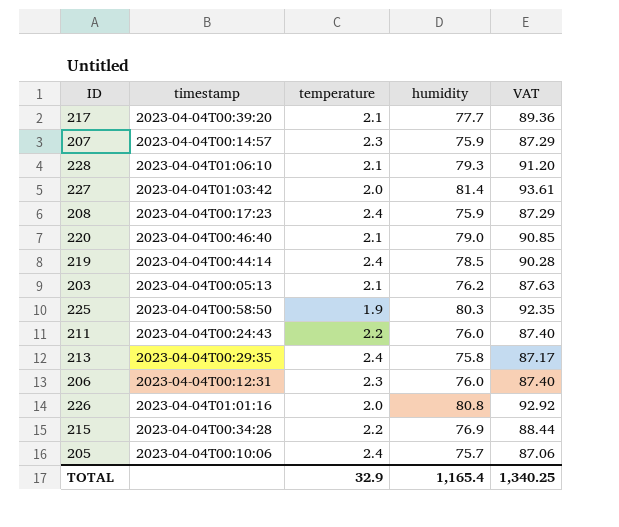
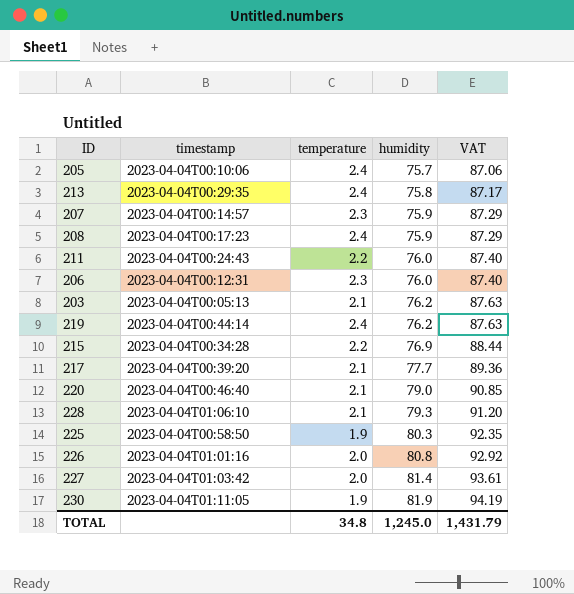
row order: none -> humidity ascending
219 | humidity: 78.5 -> 76.2
219 | VAT: 90.28 -> 87.63
row 230: none -> 2023-04-04T01:11:05 | 1.9 | 81.9 | 94.19
TOTAL | temperature: 32.9 -> 34.8
TOTAL | humidity: 1,165.4 -> 1,245.0
TOTAL | VAT: 1,340.25 -> 1,431.79

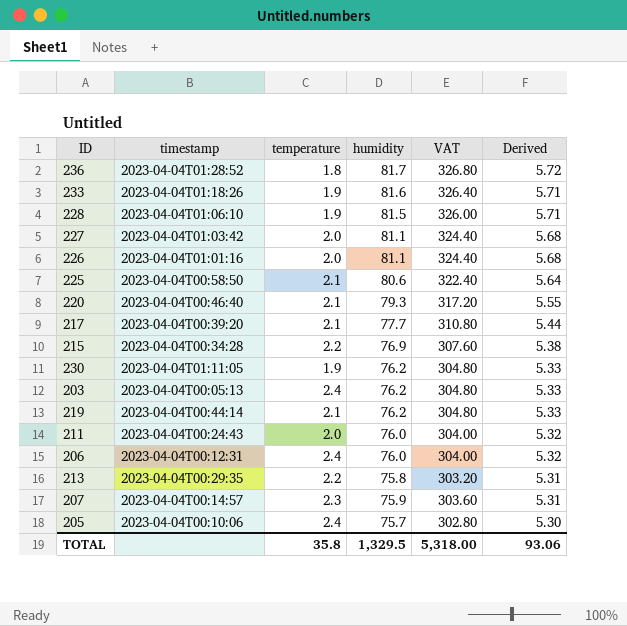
row order: humidity ascending -> Derived descending
column VAT | formula: [humidity] * 1.15 -> [humidity] * 4
column Derived | formula: none -> [humidity] * 0.07
row 208: 2023-04-04T00:17:23 | 2.4 | 75.9 | 87.29 -> none
row 236: none -> 2023-04-04T01:28:52 | 1.8 | 81.7 | 326.80 | 5.72
row 233: none -> 2023-04-04T01:18:26 | 1.9 | 81.6 | 326.40 | 5.71
228 | temperature: 2.1 -> 1.9
228 | humidity: 79.3 -> 81.5
227 | humidity: 81.4 -> 81.1
226 | humidity: 80.8 -> 81.1
225 | temperature: 1.9 -> 2.1
225 | humidity: 80.3 -> 80.6
220 | humidity: 79.0 -> 79.3
230 | humidity: 81.9 -> 76.2
203 | temperature: 2.1 -> 2.4
219 | temperature: 2.4 -> 2.1
211 | temperature: 2.2 -> 2.0
206 | temperature: 2.3 -> 2.4
213 | temperature: 2.4 -> 2.2
TOTAL | temperature: 34.8 -> 35.8
TOTAL | humidity: 1,245.0 -> 1,329.5
TOTAL | VAT: 1,431.79 -> 5,318.00

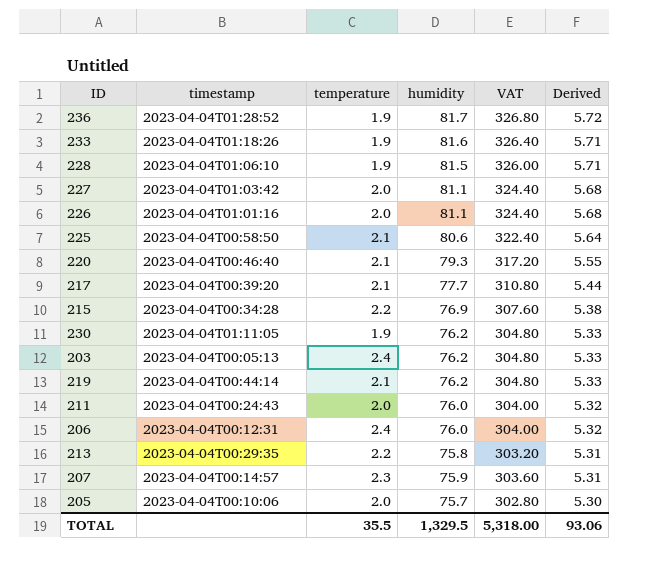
236 | temperature: 1.8 -> 1.9
205 | temperature: 2.4 -> 2.0
TOTAL | temperature: 35.8 -> 35.5

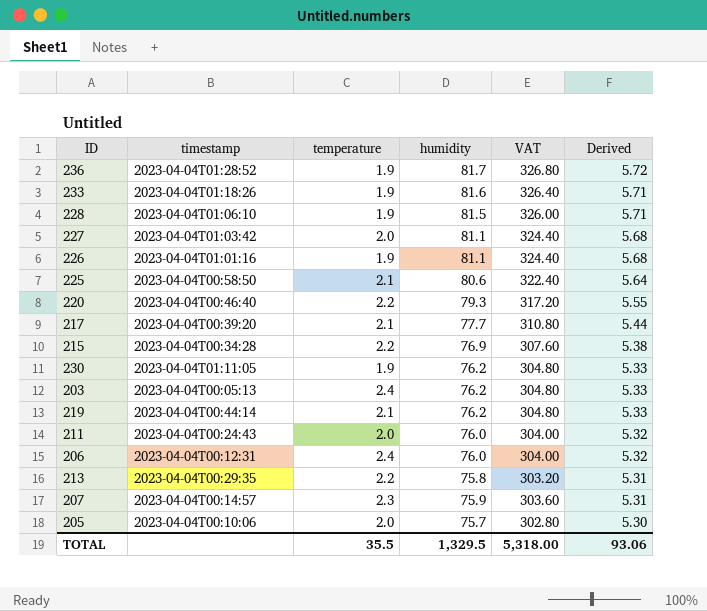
226 | temperature: 2.0 -> 1.9
220 | temperature: 2.1 -> 2.2

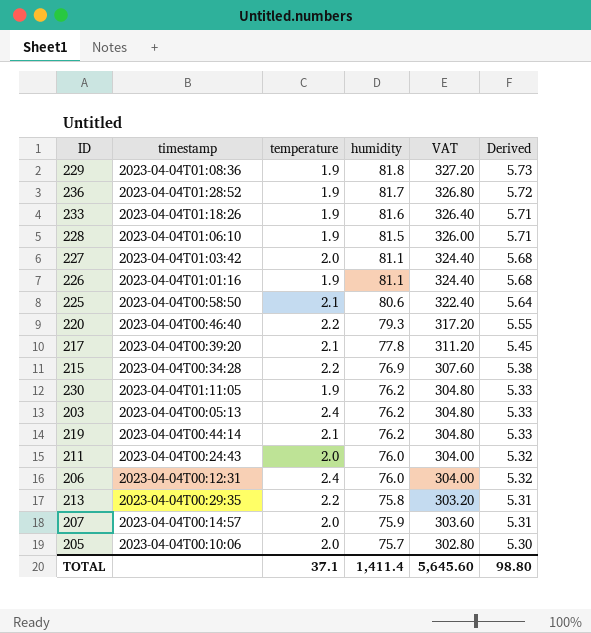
row 229: none -> 2023-04-04T01:08:36 | 1.9 | 81.8 | 327.20 | 5.73
217 | humidity: 77.7 -> 77.8
217 | VAT: 310.80 -> 311.20
217 | Derived: 5.44 -> 5.45
207 | temperature: 2.3 -> 2.0
TOTAL | temperature: 35.5 -> 37.1
TOTAL | humidity: 1,329.5 -> 1,411.4
TOTAL | VAT: 5,318.00 -> 5,645.60
TOTAL | Derived: 93.06 -> 98.80

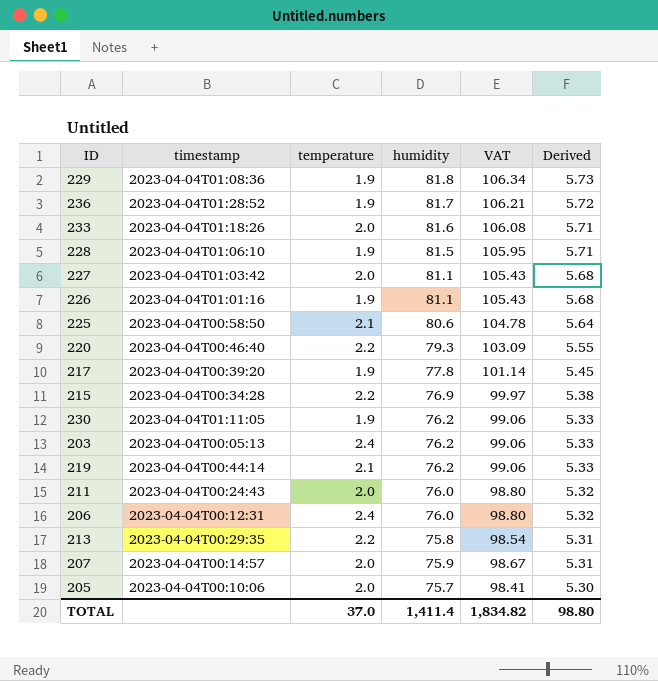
column VAT | formula: [humidity] * 4 -> [humidity] * 1.3
233 | temperature: 1.9 -> 2.0
217 | temperature: 2.1 -> 1.9
TOTAL | temperature: 37.1 -> 37.0
TOTAL | VAT: 5,645.60 -> 1,834.82

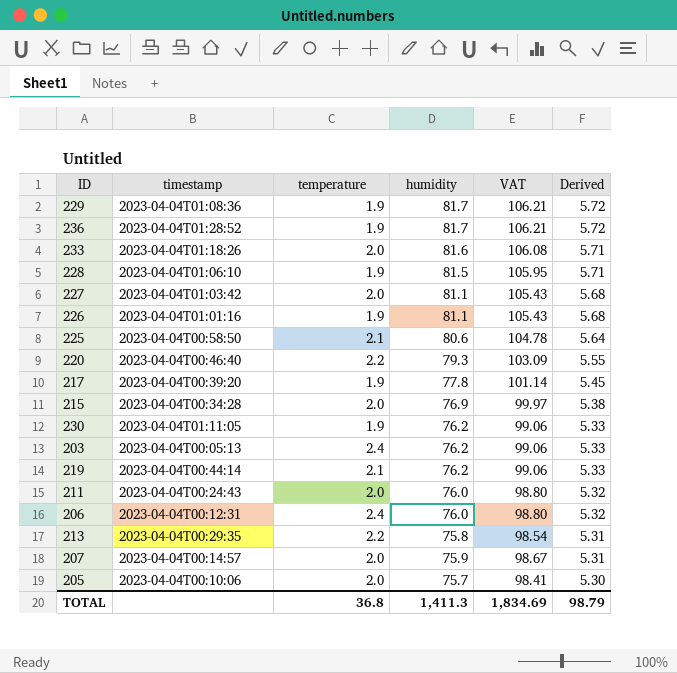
229 | humidity: 81.8 -> 81.7
229 | VAT: 106.34 -> 106.21
229 | Derived: 5.73 -> 5.72
215 | temperature: 2.2 -> 2.0
TOTAL | temperature: 37.0 -> 36.8
TOTAL | humidity: 1,411.4 -> 1,411.3
TOTAL | VAT: 1,834.82 -> 1,834.69
TOTAL | Derived: 98.80 -> 98.79

